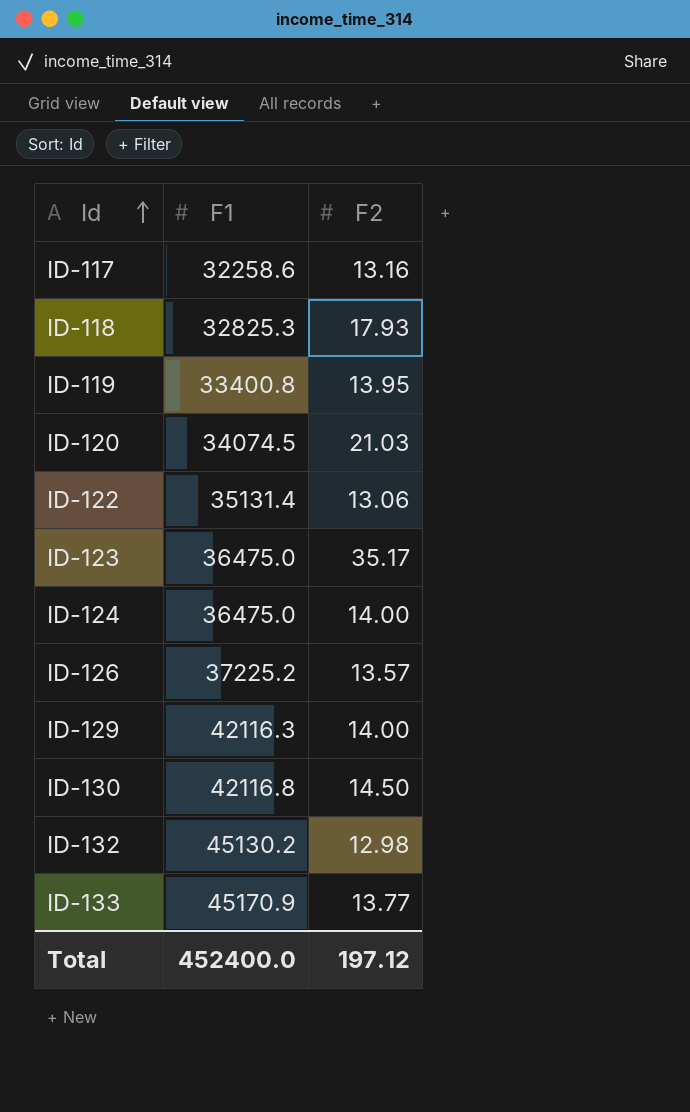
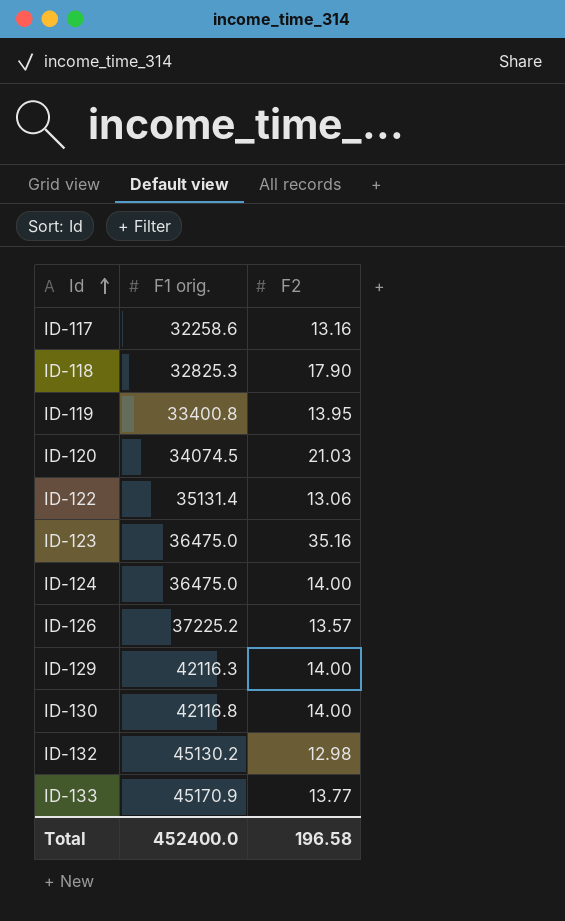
column name: F1 -> F1 orig.
ID-118 | F2: 17.93 -> 17.90
ID-123 | F2: 35.17 -> 35.16
ID-130 | F2: 14.50 -> 14.00
Total | F2: 197.12 -> 196.58

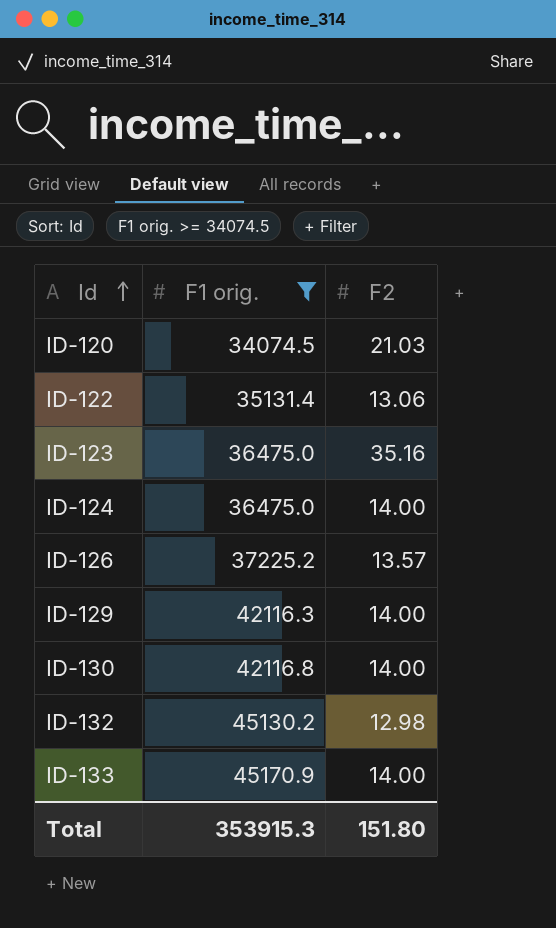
filter: none -> F1 orig. >= 34074.5
ID-133 | F2: 13.77 -> 14.00
Total | F1 orig.: 452400.0 -> 353915.3
Total | F2: 196.58 -> 151.80

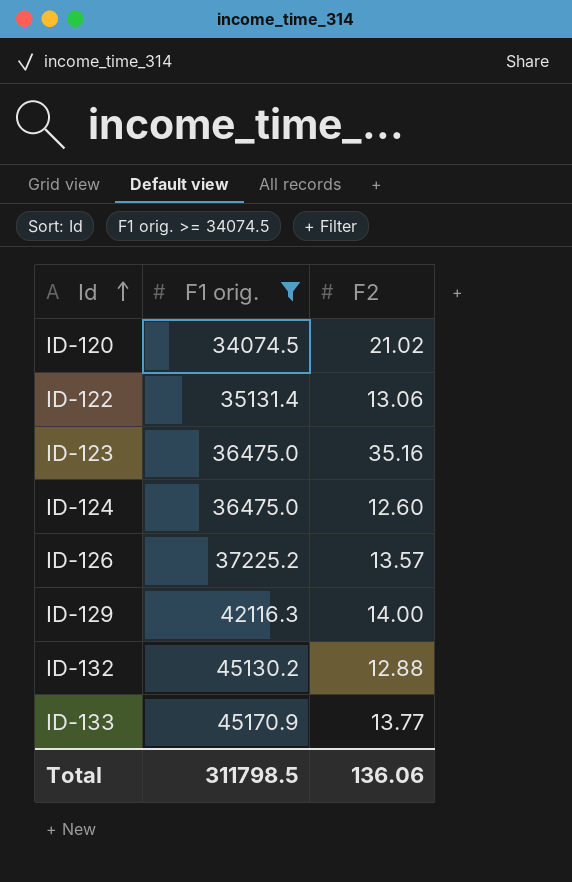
row ID-130: 42116.8 | 14.00 -> none
ID-120 | F2: 21.03 -> 21.02
ID-124 | F2: 14.00 -> 12.60
ID-132 | F2: 12.98 -> 12.88
ID-133 | F2: 14.00 -> 13.77
Total | F1 orig.: 353915.3 -> 311798.5
Total | F2: 151.80 -> 136.06

